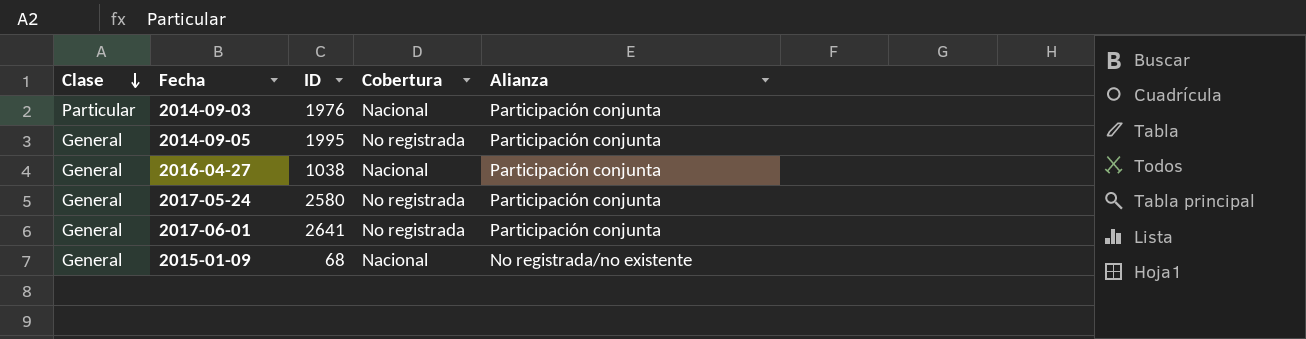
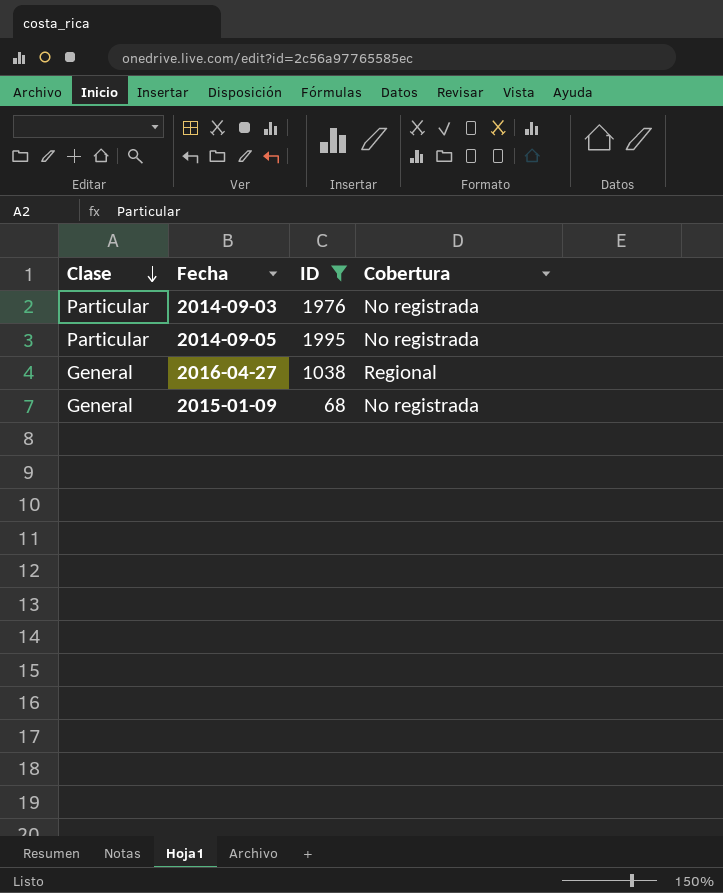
filter: none -> ID <= 1995
column Alianza | position: 5 -> none
2014-09-03 | Cobertura: Nacional -> No registrada
2014-09-05 | Clase: General -> Particular
2016-04-27 | Cobertura: Nacional -> Regional
2015-01-09 | Cobertura: Nacional -> No registrada

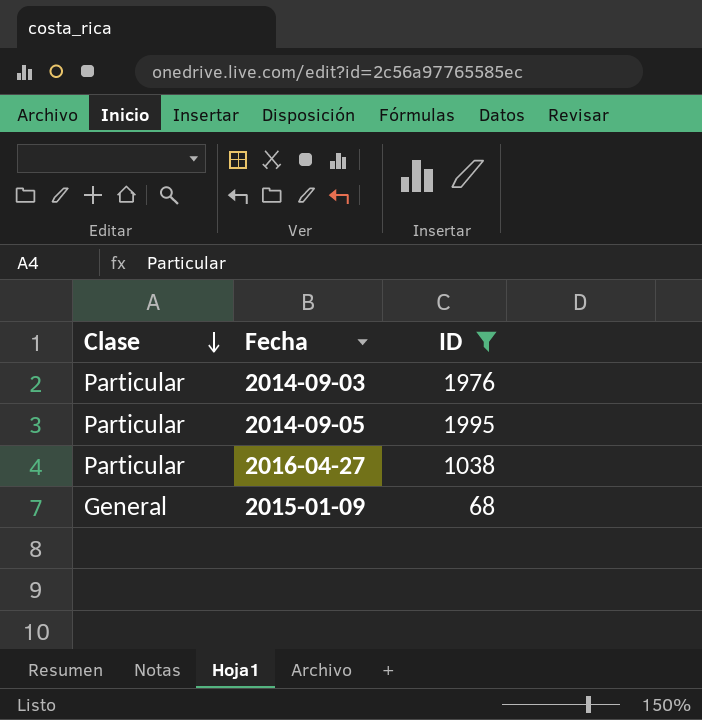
column Cobertura | position: 4 -> none
2016-04-27 | Clase: General -> Particular

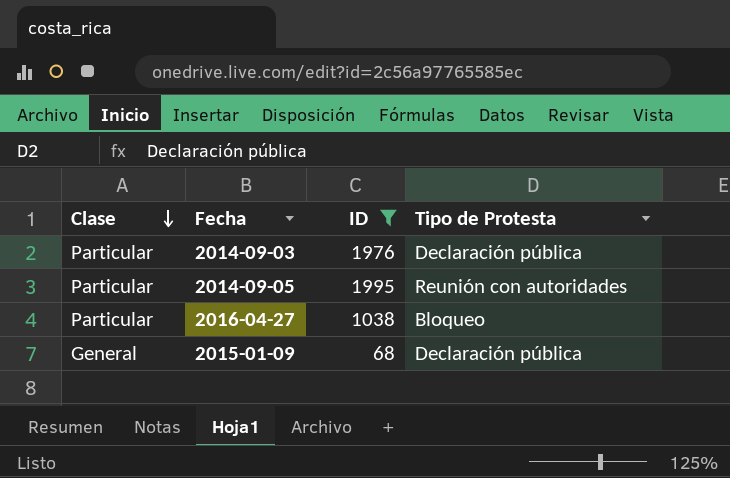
column Tipo de Protesta | position: none -> 4

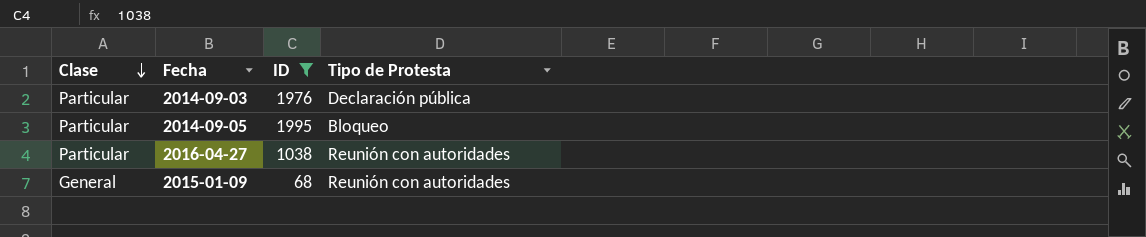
2014-09-05 | Tipo de Protesta: Reunión con autoridades -> Bloqueo
2016-04-27 | Tipo de Protesta: Bloqueo -> Reunión con autoridades
2015-01-09 | Tipo de Protesta: Declaración pública -> Reunión con autoridades

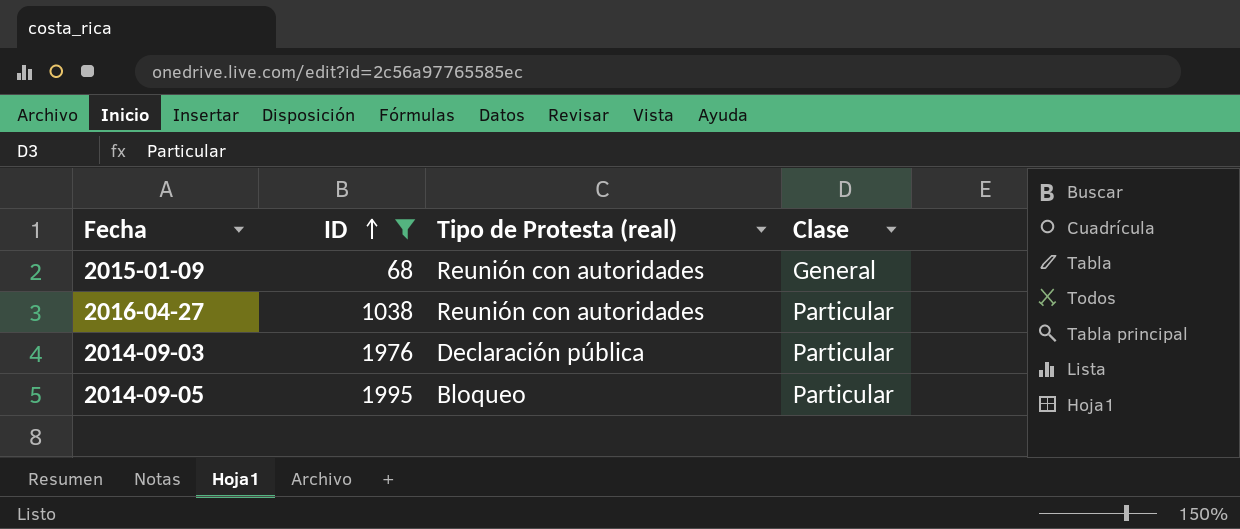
row order: Clase descending -> ID ascending
column name: Tipo de Protesta -> Tipo de Protesta (real)
column Clase | position: 1 -> 4

